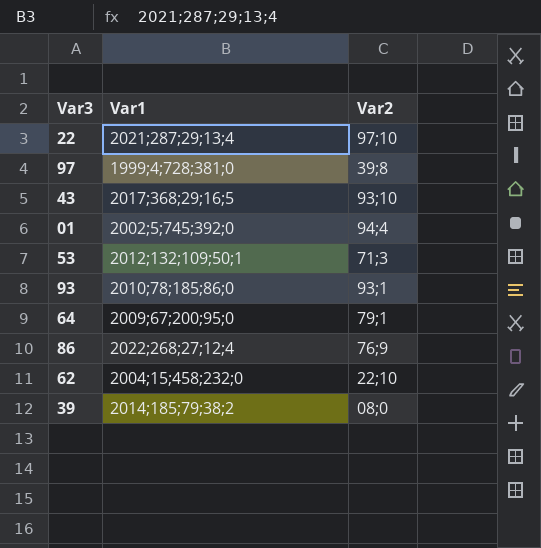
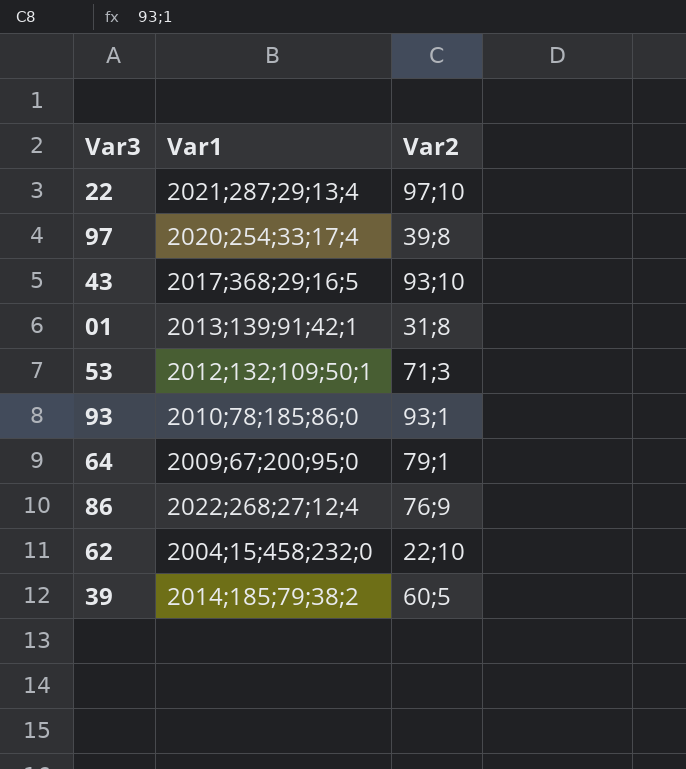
97 | Var1: 1999;4;728;381;0 -> 2020;254;33;17;4
01 | Var1: 2002;5;745;392;0 -> 2013;139;91;42;1
01 | Var2: 94;4 -> 31;8
39 | Var2: 08;0 -> 60;5

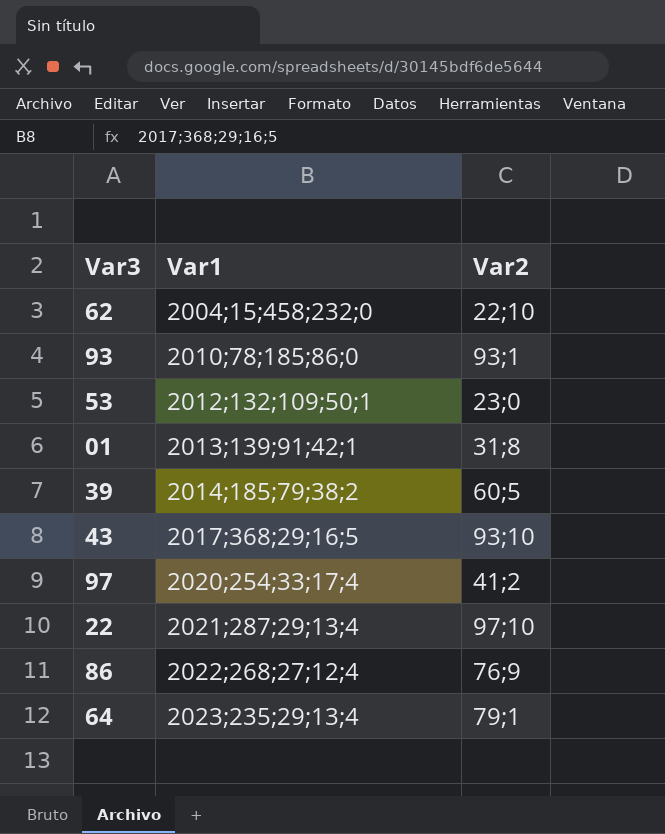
row order: none -> Var1 ascending
53 | Var2: 71;3 -> 23;0
97 | Var2: 39;8 -> 41;2
64 | Var1: 2009;67;200;95;0 -> 2023;235;29;13;4

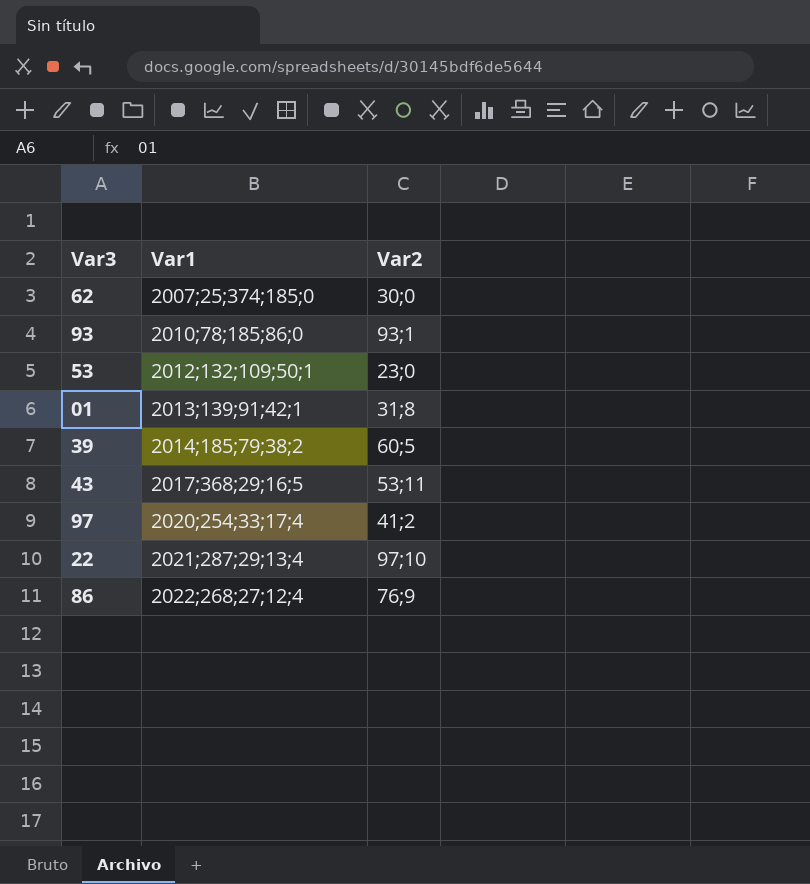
row 64: 2023;235;29;13;4 | 79;1 -> none
62 | Var1: 2004;15;458;232;0 -> 2007;25;374;185;0
62 | Var2: 22;10 -> 30;0
43 | Var2: 93;10 -> 53;11

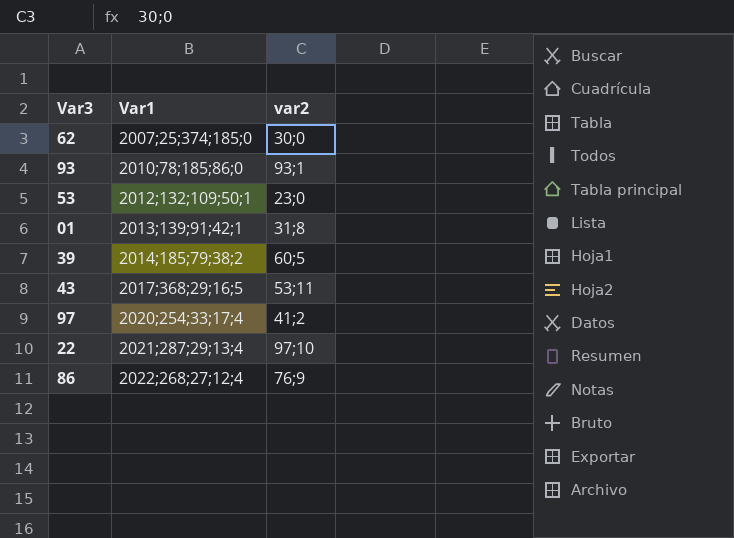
column name: Var2 -> var2

